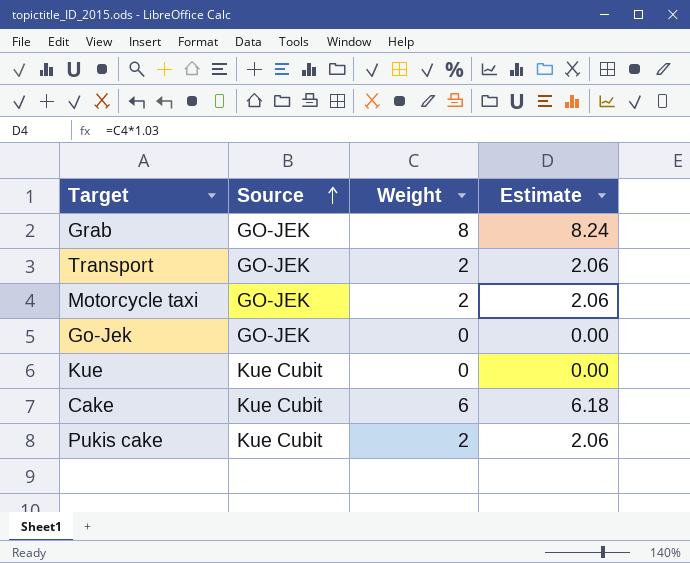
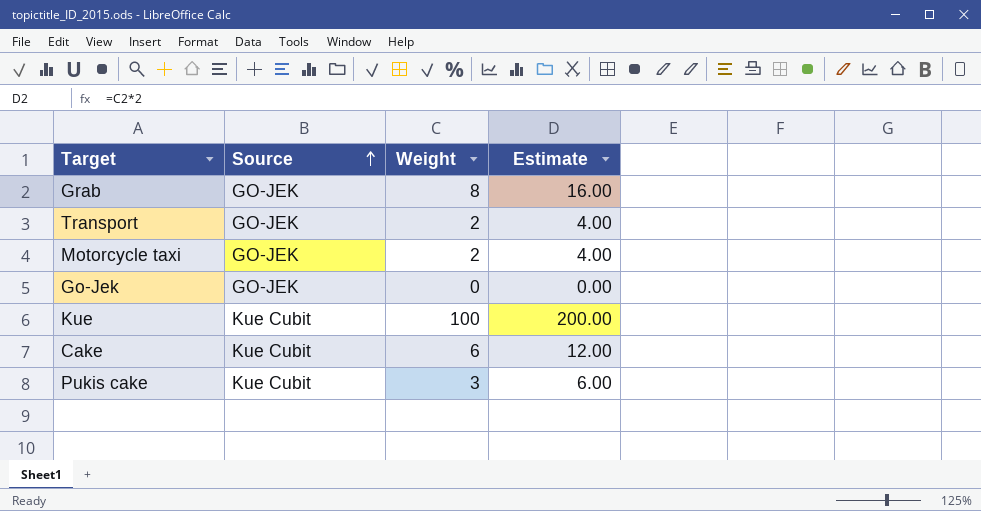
column Estimate | formula: [Weight] * 1.03 -> [Weight] * 2
Kue | Weight: 0 -> 100
Pukis cake | Weight: 2 -> 3

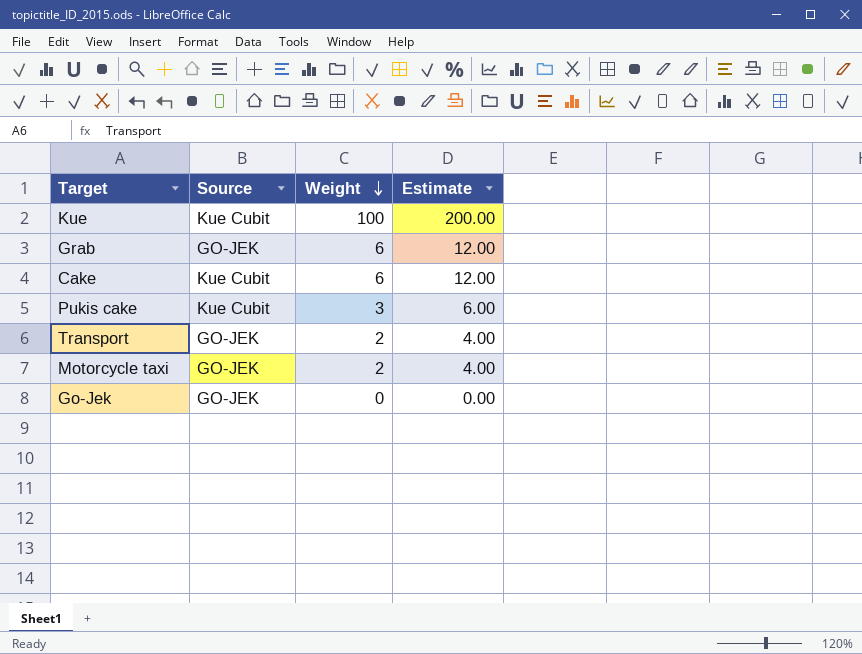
row order: Source ascending -> Weight descending
Grab | Weight: 8 -> 6
Grab | Estimate: 16.00 -> 12.00

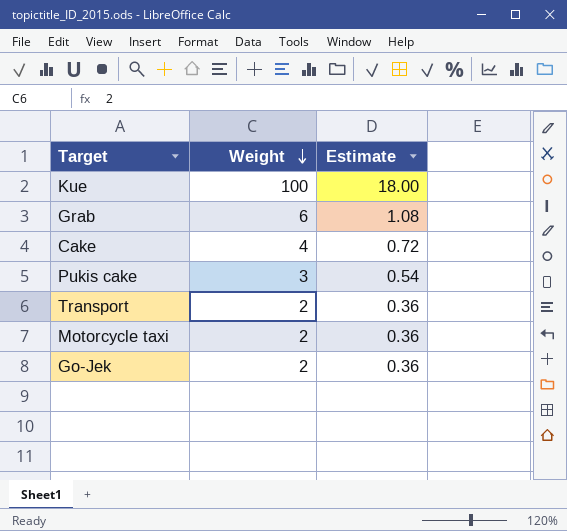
column Source | position: 2 -> none
column Estimate | formula: [Weight] * 2 -> [Weight] * 0.18
Cake | Weight: 6 -> 4
Go-Jek | Weight: 0 -> 2

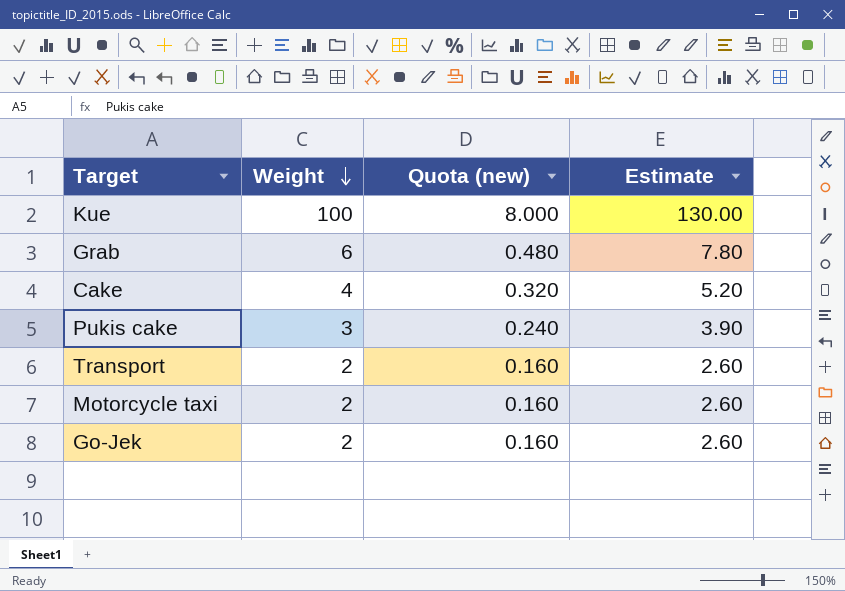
column Quota (new) | formula: none -> [Weight] * 0.08
column Estimate | formula: [Weight] * 0.18 -> [Weight] * 1.3

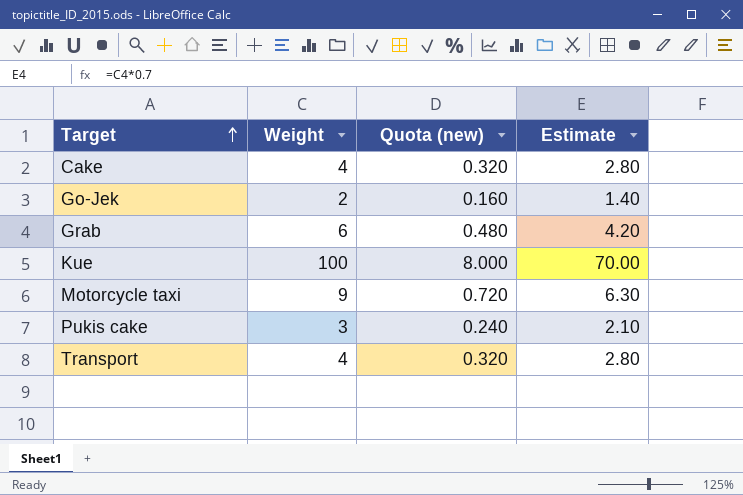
row order: Weight descending -> Target ascending
column Estimate | formula: [Weight] * 1.3 -> [Weight] * 0.7
Motorcycle taxi | Weight: 2 -> 9
Motorcycle taxi | Quota (new): 0.160 -> 0.720
Transport | Weight: 2 -> 4
Transport | Quota (new): 0.160 -> 0.320

